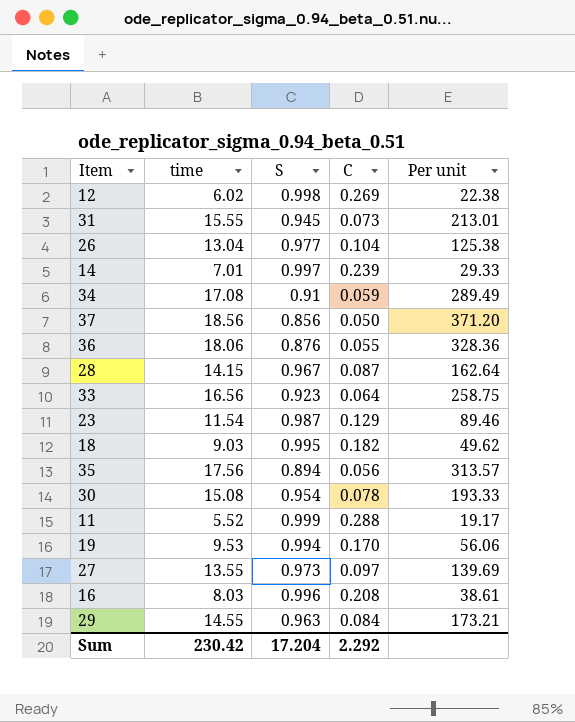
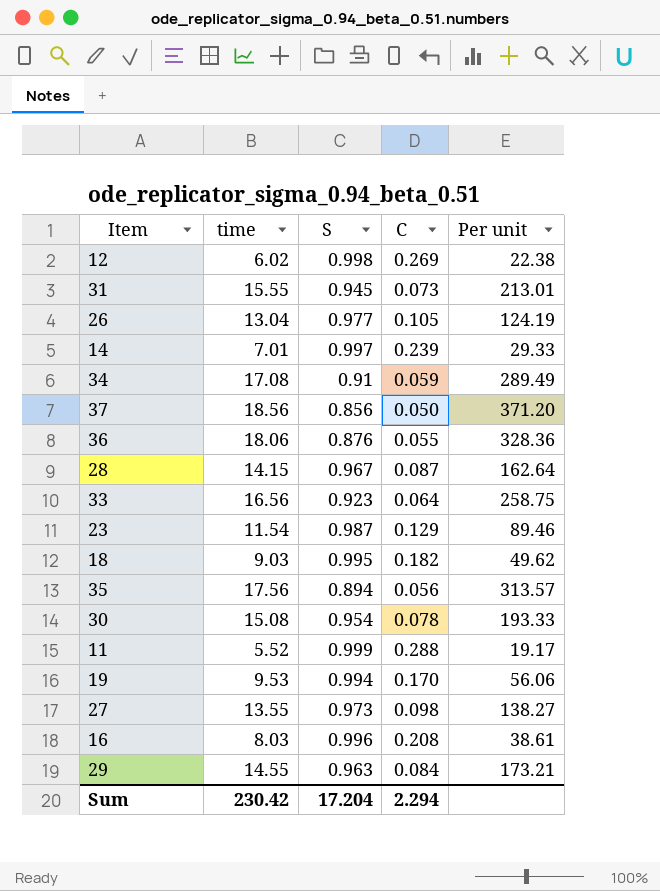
26 | C: 0.104 -> 0.105
26 | Per unit: 125.38 -> 124.19
27 | C: 0.097 -> 0.098
27 | Per unit: 139.69 -> 138.27
Sum | C: 2.292 -> 2.294

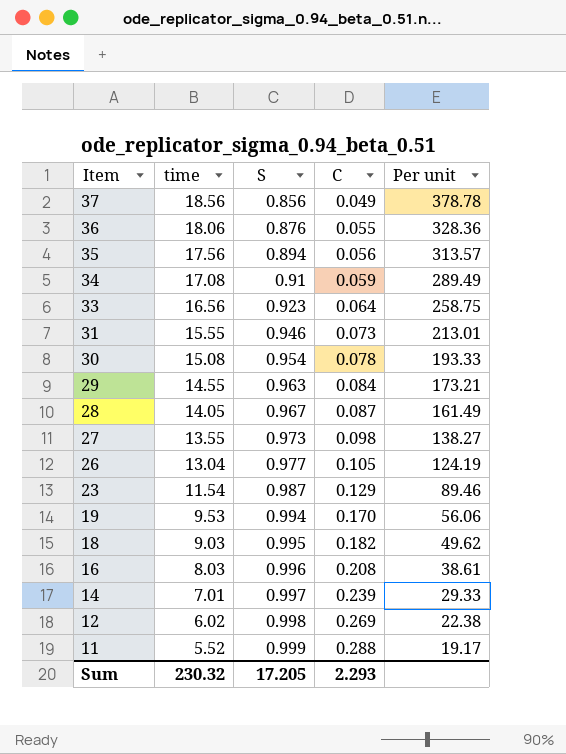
row order: none -> Item descending
37 | C: 0.050 -> 0.049
37 | Per unit: 371.20 -> 378.78
31 | S: 0.945 -> 0.946
28 | time: 14.15 -> 14.05
28 | Per unit: 162.64 -> 161.49
Sum | time: 230.42 -> 230.32
Sum | S: 17.204 -> 17.205
Sum | C: 2.294 -> 2.293

